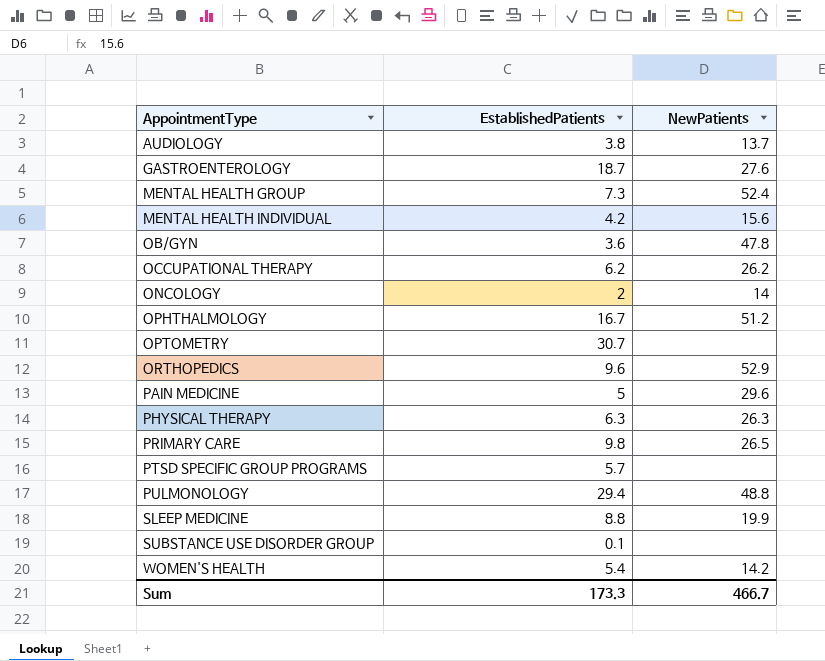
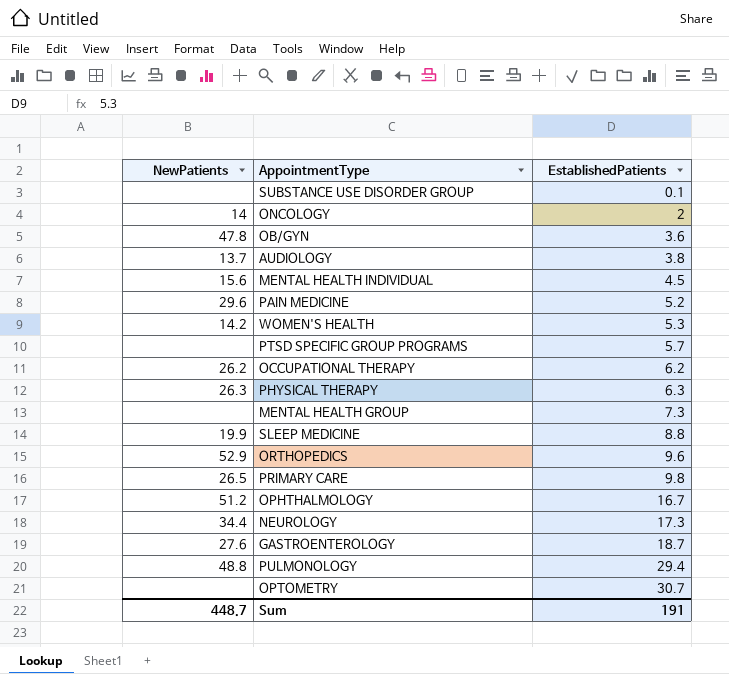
row order: AppointmentType ascending -> EstablishedPatients ascending
column NewPatients | position: 3 -> 1
MENTAL HEALTH INDIVIDUAL | EstablishedPatients: 4.2 -> 4.5
PAIN MEDICINE | EstablishedPatients: 5 -> 5.2
WOMEN'S HEALTH | EstablishedPatients: 5.4 -> 5.3
MENTAL HEALTH GROUP | NewPatients: 52.4 -> none
row NEUROLOGY: none -> 34.4 | 17.3
Sum | NewPatients: 466.7 -> 448.7
Sum | EstablishedPatients: 173.3 -> 191

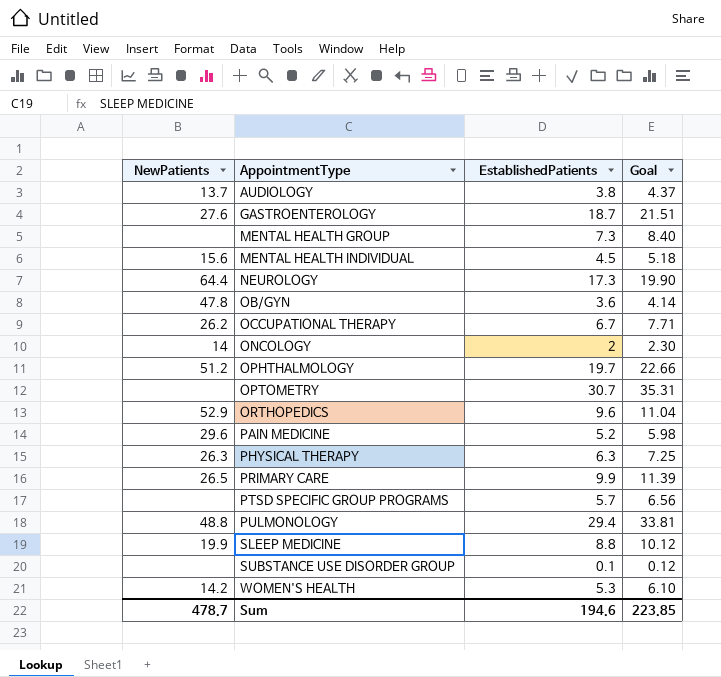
row order: EstablishedPatients ascending -> AppointmentType ascending
column Goal | formula: none -> [EstablishedPatients] * 1.15
NEUROLOGY | NewPatients: 34.4 -> 64.4
OCCUPATIONAL THERAPY | EstablishedPatients: 6.2 -> 6.7
OPHTHALMOLOGY | EstablishedPatients: 16.7 -> 19.7
PRIMARY CARE | EstablishedPatients: 9.8 -> 9.9
Sum | NewPatients: 448.7 -> 478.7
Sum | EstablishedPatients: 191 -> 194.6

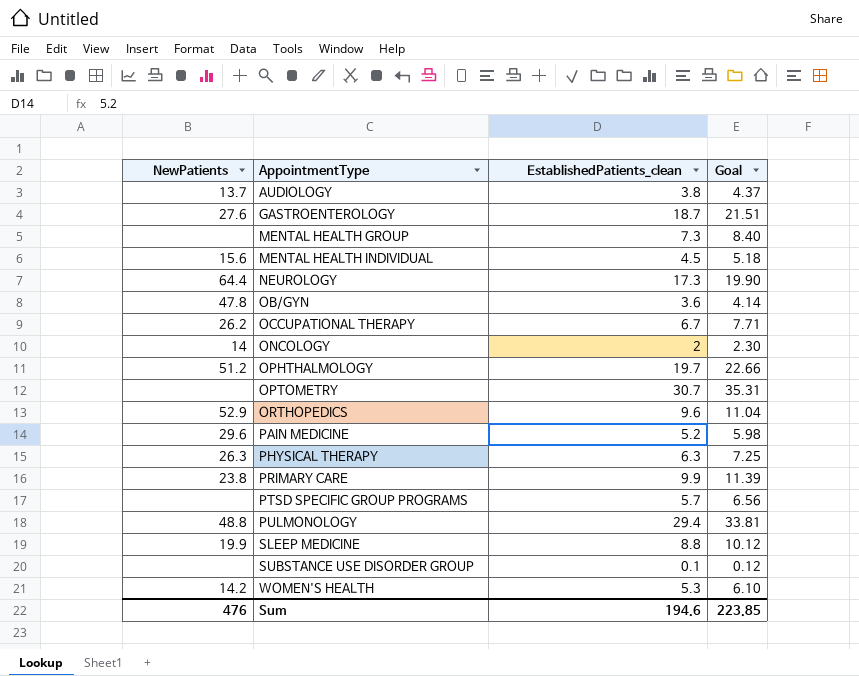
column name: EstablishedPatients -> EstablishedPatients_clean
PRIMARY CARE | NewPatients: 26.5 -> 23.8
Sum | NewPatients: 478.7 -> 476

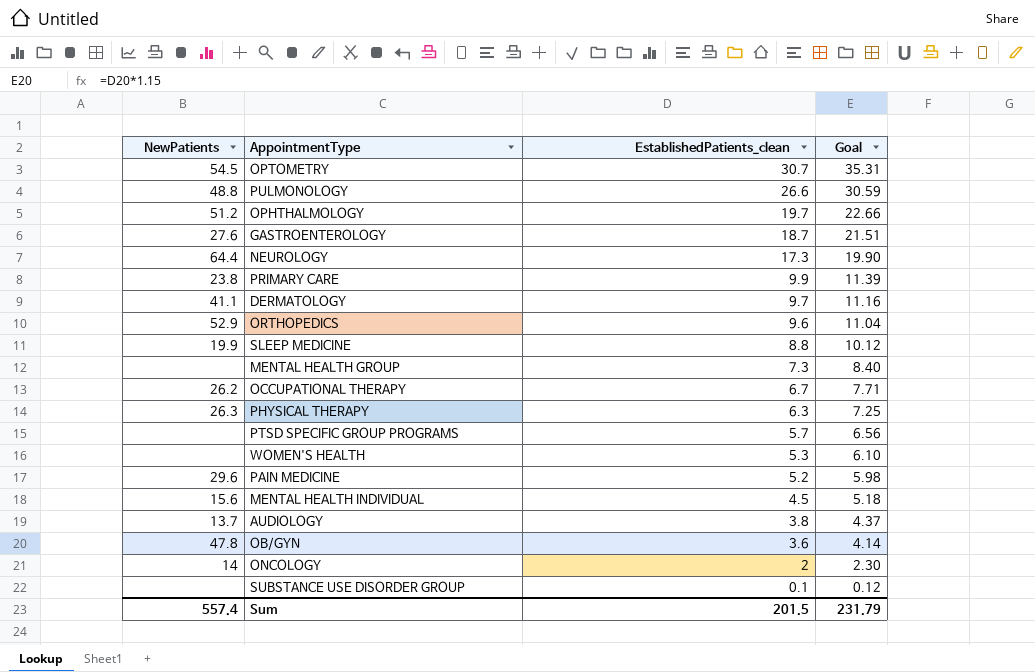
row order: AppointmentType ascending -> EstablishedPatients_clean descending
OPTOMETRY | NewPatients: none -> 54.5
PULMONOLOGY | EstablishedPatients_clean: 29.4 -> 26.6
PULMONOLOGY | Goal: 33.81 -> 30.59
row DERMATOLOGY: none -> 41.1 | 9.7 | 11.16
WOMEN'S HEALTH | NewPatients: 14.2 -> none
Sum | NewPatients: 476 -> 557.4
Sum | EstablishedPatients_clean: 194.6 -> 201.5
Sum | Goal: 223.85 -> 231.79

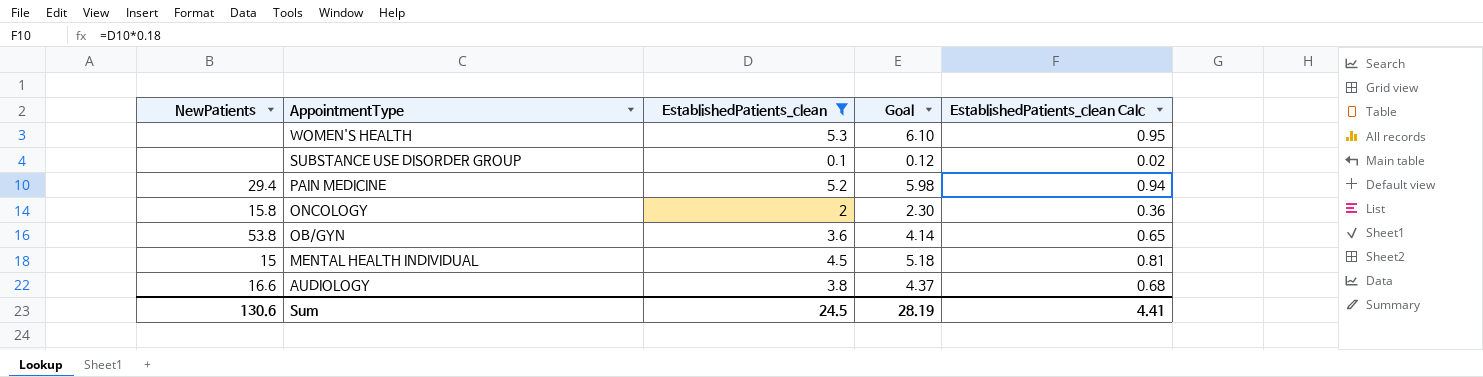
filter: none -> EstablishedPatients_clean <= 5.3
row order: EstablishedPatients_clean descending -> AppointmentType descending
column EstablishedPatients_clean Calc | formula: none -> [EstablishedPatients_clean] * 0.18
PAIN MEDICINE | NewPatients: 29.6 -> 29.4
ONCOLOGY | NewPatients: 14 -> 15.8
OB/GYN | NewPatients: 47.8 -> 53.8
MENTAL HEALTH INDIVIDUAL | NewPatients: 15.6 -> 15
AUDIOLOGY | NewPatients: 13.7 -> 16.6
Sum | NewPatients: 557.4 -> 130.6
Sum | EstablishedPatients_clean: 201.5 -> 24.5
Sum | Goal: 231.79 -> 28.19

